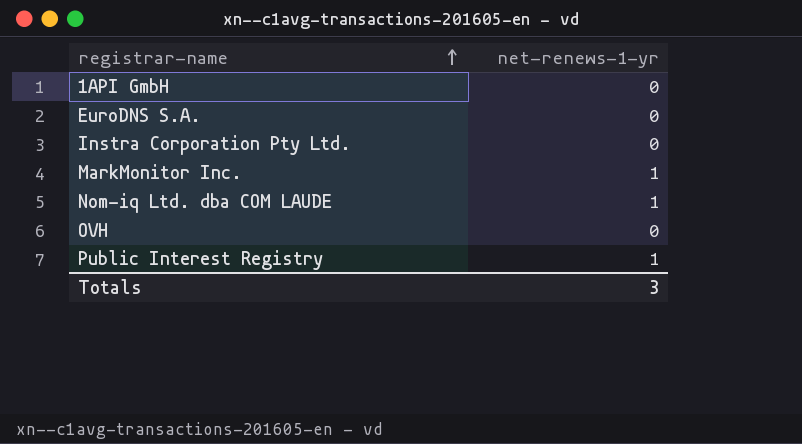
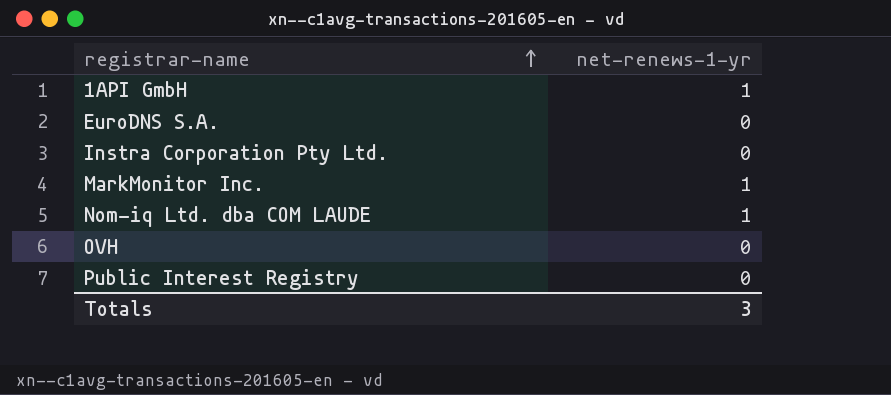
1API GmbH | net-renews-1-yr: 0 -> 1
Public Interest Registry | net-renews-1-yr: 1 -> 0

